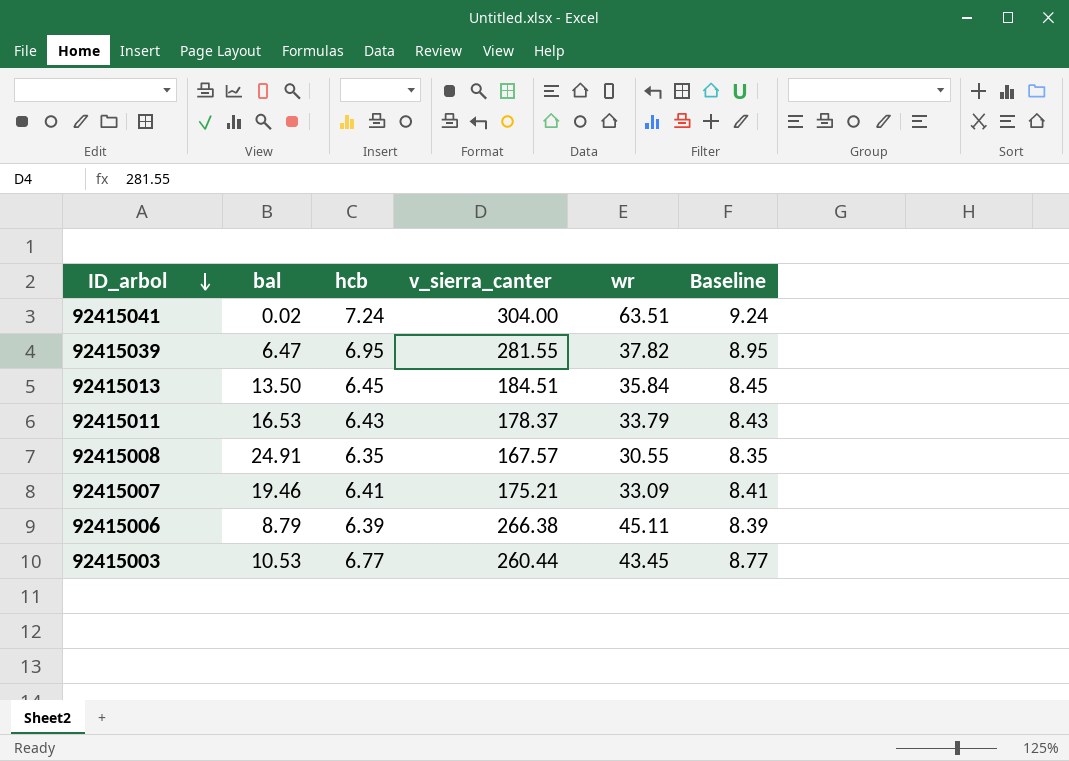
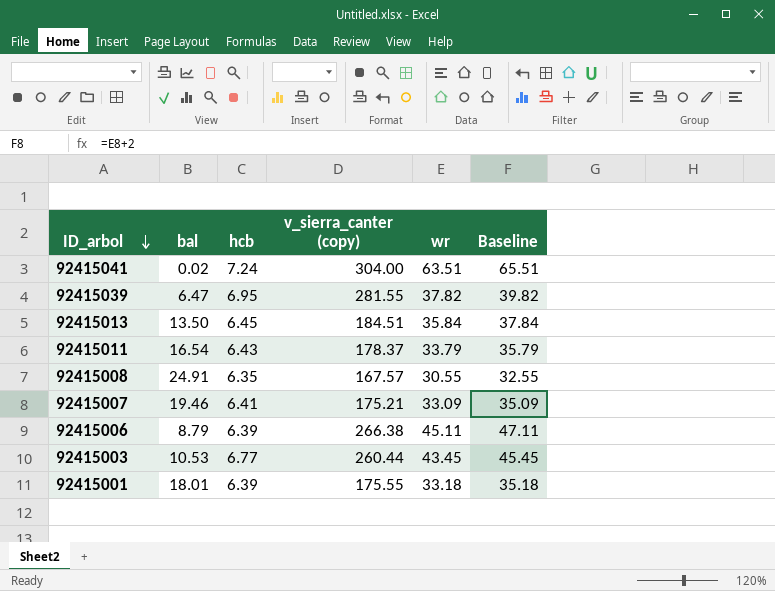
column name: v_sierra_canter -> v_sierra_canter (copy)
column Baseline | formula: [hcb] + 2 -> [wr] + 2
92415011 | bal: 16.53 -> 16.54
row 92415001: none -> 18.01 | 6.39 | 175.55 | 33.18 | 35.18

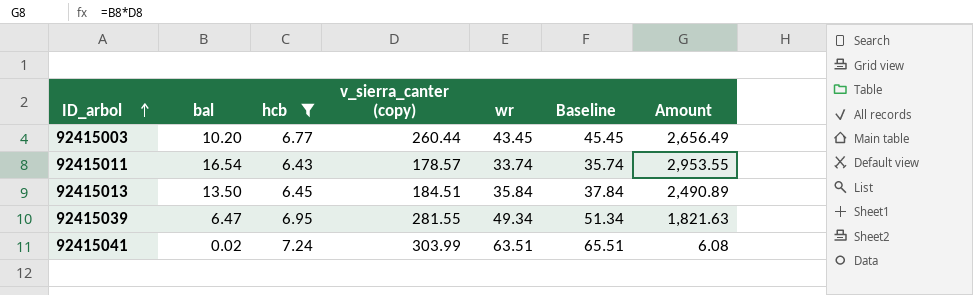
filter: none -> hcb >= 6.43
row order: ID_arbol descending -> ID_arbol ascending
column Amount | formula: none -> [bal] * [v_sierra_canter (copy)]
92415003 | bal: 10.53 -> 10.20
92415011 | v_sierra_canter (copy): 178.37 -> 178.57
92415011 | wr: 33.79 -> 33.74
92415011 | Baseline: 35.79 -> 35.74
92415039 | wr: 37.82 -> 49.34
92415039 | Baseline: 39.82 -> 51.34
92415041 | v_sierra_canter (copy): 304.00 -> 303.99

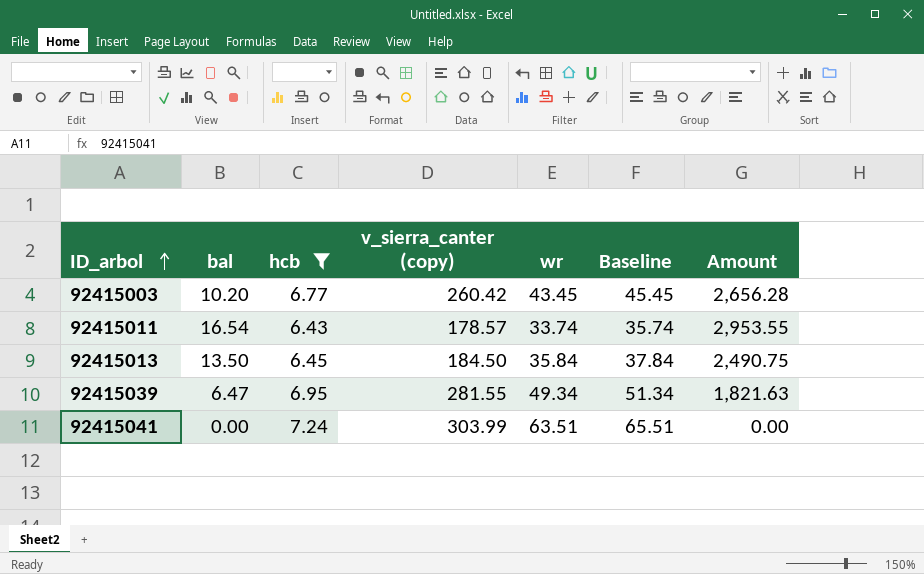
92415003 | v_sierra_canter (copy): 260.44 -> 260.42
92415003 | Amount: 2,656.49 -> 2,656.28
92415013 | v_sierra_canter (copy): 184.51 -> 184.50
92415013 | Amount: 2,490.89 -> 2,490.75
92415041 | bal: 0.02 -> 0.00
92415041 | Amount: 6.08 -> 0.00

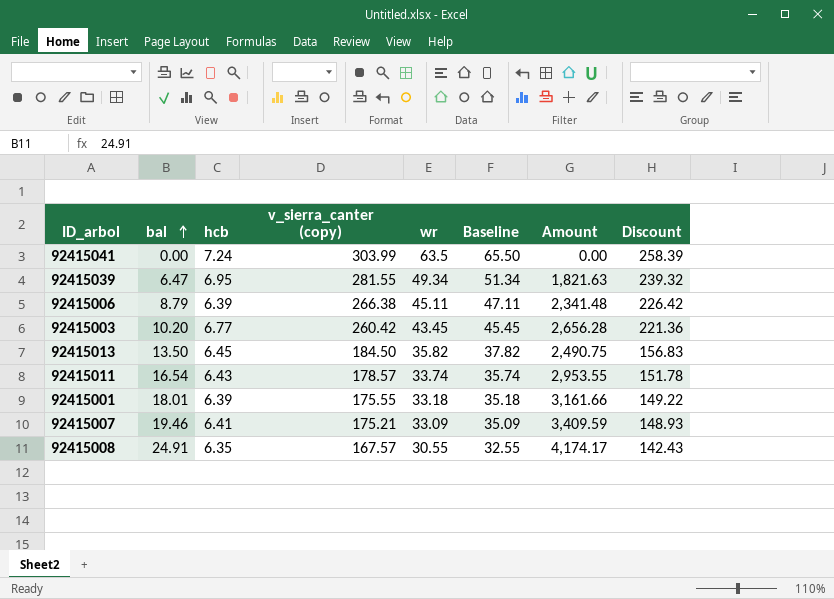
filter: hcb >= 6.43 -> none
row order: ID_arbol ascending -> bal ascending
column Discount | formula: none -> [v_sierra_canter (copy)] * 0.85
92415041 | wr: 63.51 -> 63.5
92415041 | Baseline: 65.51 -> 65.50
92415013 | wr: 35.84 -> 35.82
92415013 | Baseline: 37.84 -> 37.82

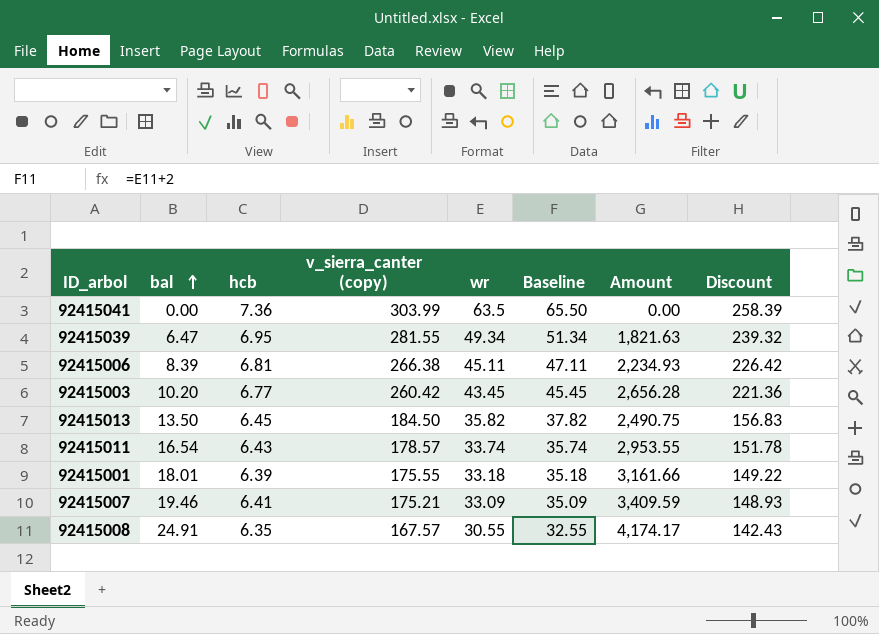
92415041 | hcb: 7.24 -> 7.36
92415006 | bal: 8.79 -> 8.39
92415006 | hcb: 6.39 -> 6.81
92415006 | Amount: 2,341.48 -> 2,234.93

